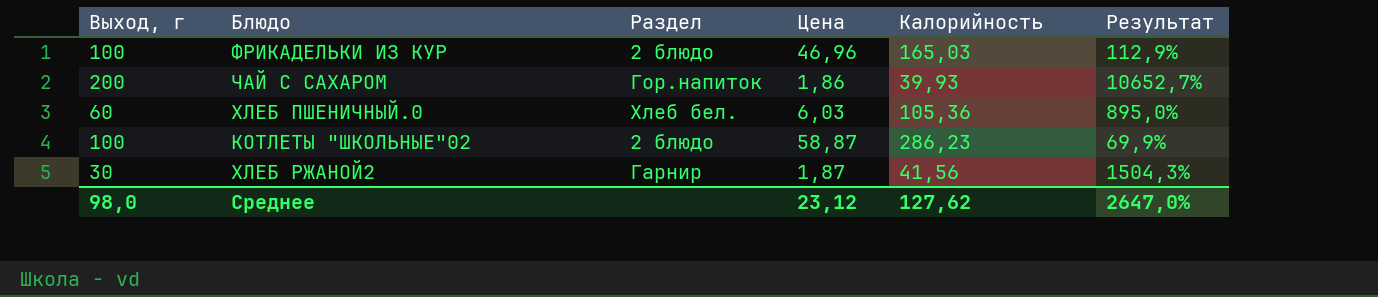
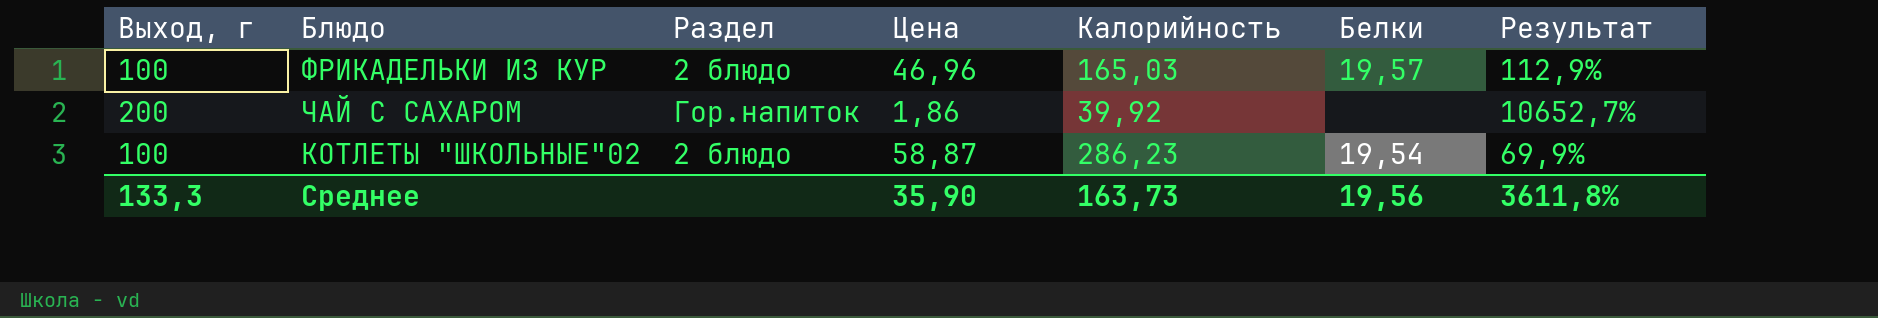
column Белки | position: none -> 6
row ХЛЕБ ПШЕНИЧНЫЙ.0: 60 | Хлеб бел. | 6,03 | 105,36 | 895,0% -> none
row ХЛЕБ РЖАНОЙ2: 30 | Гарнир | 1,87 | 41,56 | 1504,3% -> none
ЧАЙ С САХАРОМ | Калорийность: 39,93 -> 39,92
Среднее | Выход, г: 98,0 -> 133,3
Среднее | Цена: 23,12 -> 35,90
Среднее | Калорийность: 127,62 -> 163,73
Среднее | Результат: 2647,0% -> 3611,8%

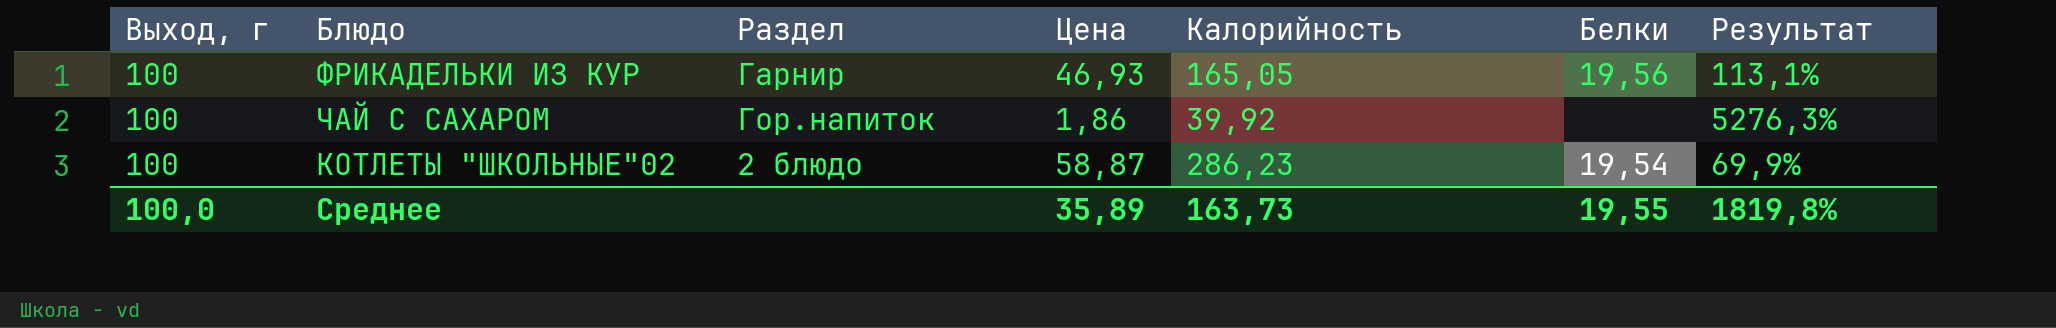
ФРИКАДЕЛЬКИ ИЗ КУР | Раздел: 2 блюдо -> Гарнир
ФРИКАДЕЛЬКИ ИЗ КУР | Цена: 46,96 -> 46,93
ФРИКАДЕЛЬКИ ИЗ КУР | Калорийность: 165,03 -> 165,05
ФРИКАДЕЛЬКИ ИЗ КУР | Белки: 19,57 -> 19,56
ФРИКАДЕЛЬКИ ИЗ КУР | Результат: 112,9% -> 113,1%
ЧАЙ С САХАРОМ | Выход, г: 200 -> 100
ЧАЙ С САХАРОМ | Результат: 10652,7% -> 5276,3%
Среднее | Выход, г: 133,3 -> 100,0
Среднее | Цена: 35,90 -> 35,89
Среднее | Белки: 19,56 -> 19,55
Среднее | Результат: 3611,8% -> 1819,8%

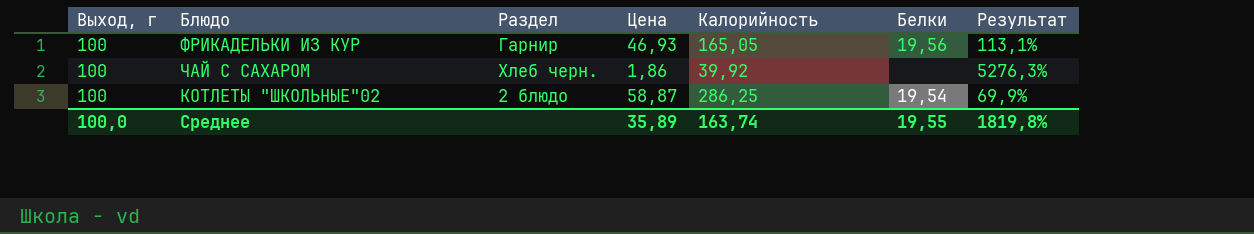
ЧАЙ С САХАРОМ | Раздел: Гор.напиток -> Хлеб черн.
КОТЛЕТЫ "ШКОЛЬНЫЕ"02 | Калорийность: 286,23 -> 286,25
Среднее | Калорийность: 163,73 -> 163,74

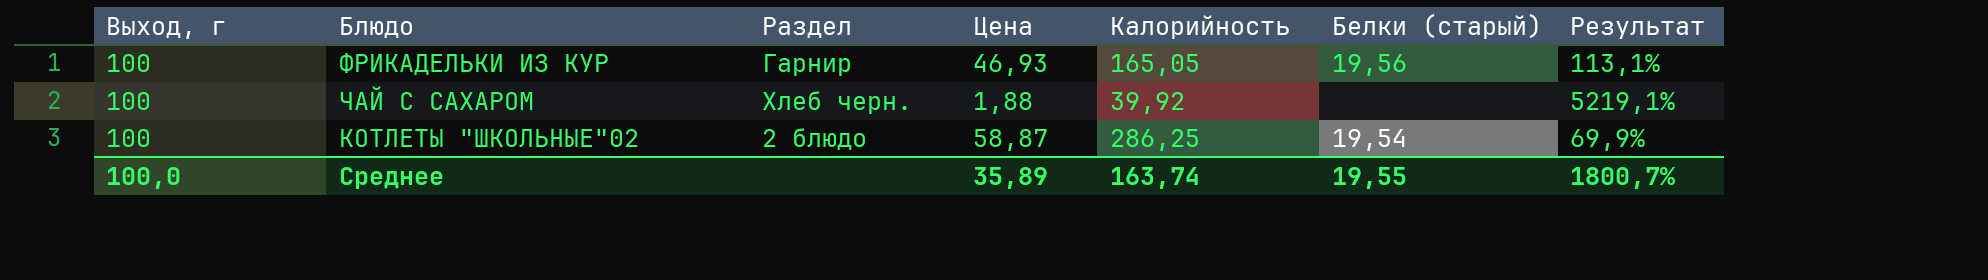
column name: Белки -> Белки (старый)
ЧАЙ С САХАРОМ | Цена: 1,86 -> 1,88
ЧАЙ С САХАРОМ | Результат: 5276,3% -> 5219,1%
Среднее | Результат: 1819,8% -> 1800,7%

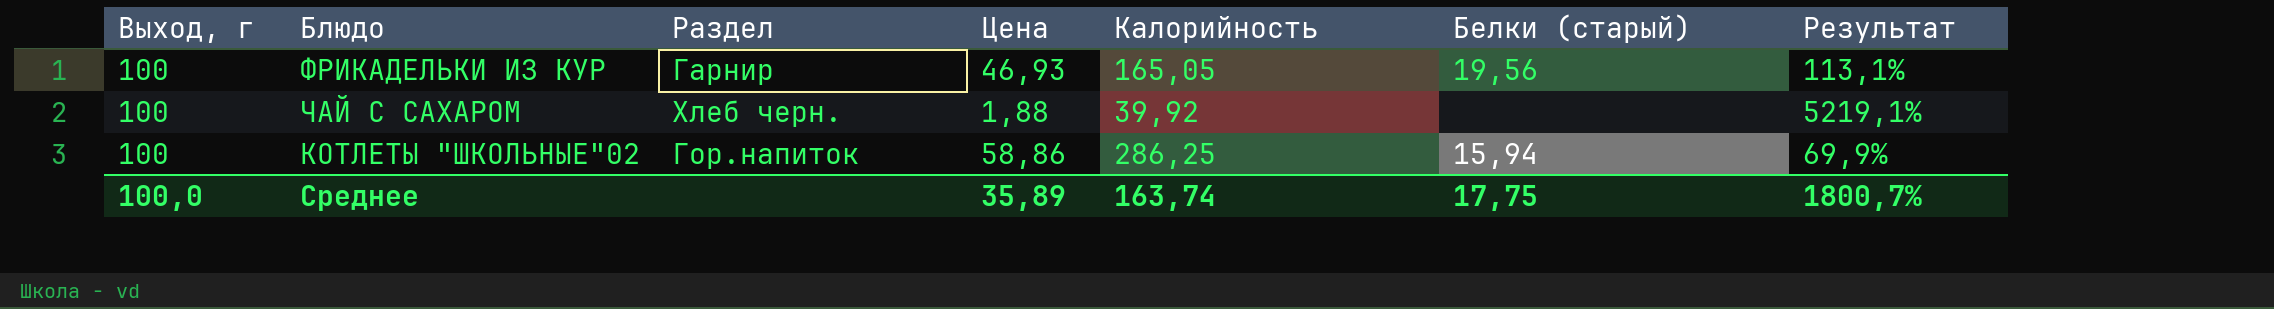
КОТЛЕТЫ "ШКОЛЬНЫЕ"02 | Раздел: 2 блюдо -> Гор.напиток
КОТЛЕТЫ "ШКОЛЬНЫЕ"02 | Цена: 58,87 -> 58,86
КОТЛЕТЫ "ШКОЛЬНЫЕ"02 | Белки (старый): 19,54 -> 15,94
Среднее | Белки (старый): 19,55 -> 17,75

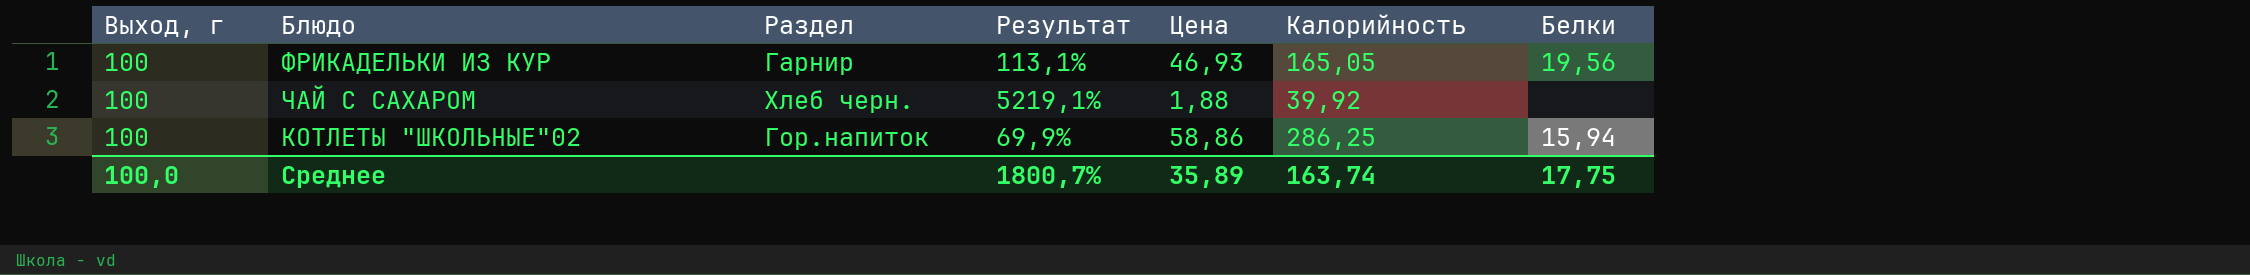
column Результат | position: 7 -> 4
column name: Белки (старый) -> Белки

